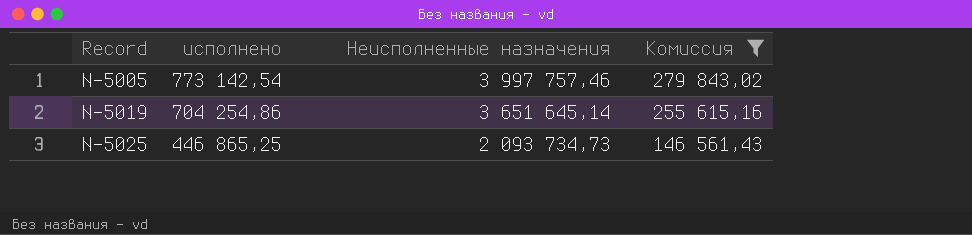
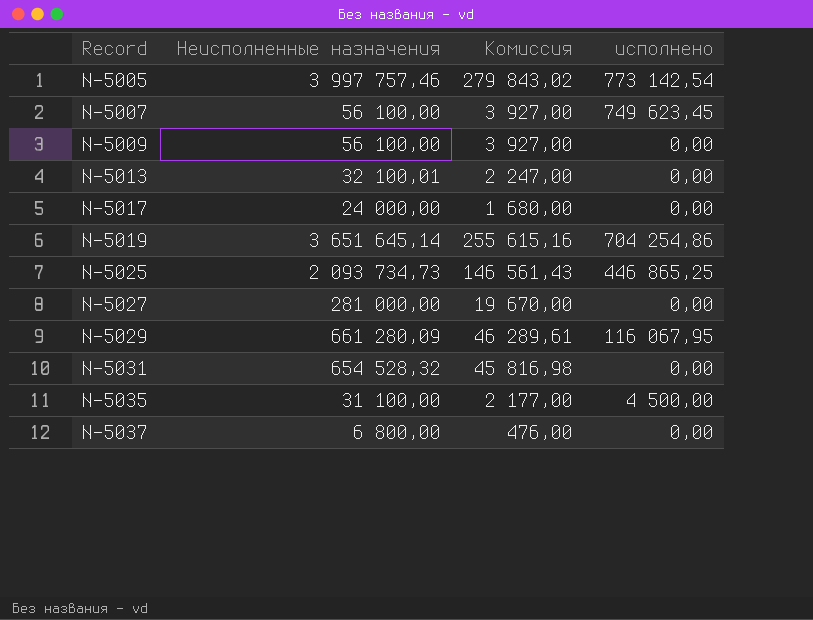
filter: Комиссия >= 146 561,43 -> none
column исполнено | position: 2 -> 4

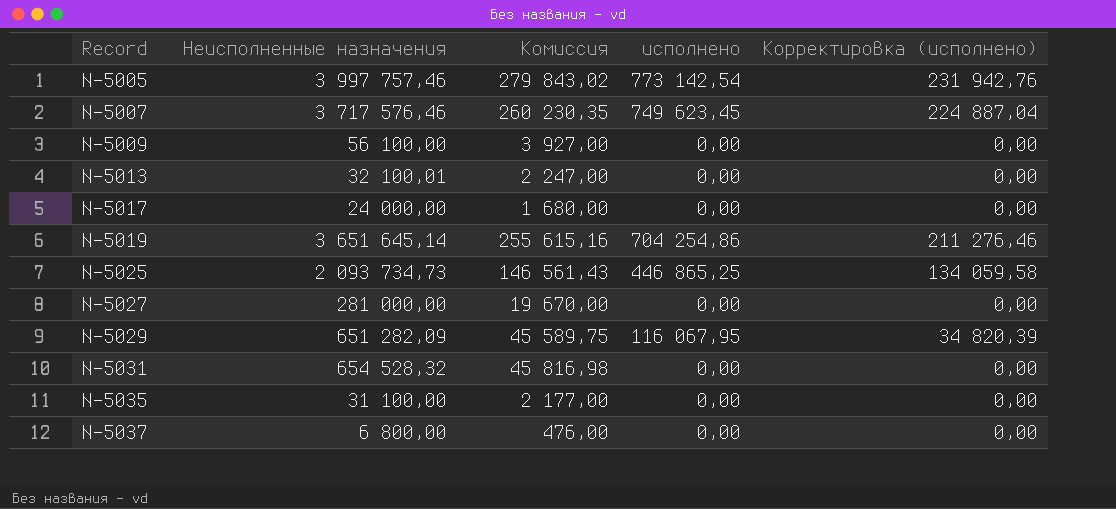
column Корректировка (исполнено) | formula: none -> [исполнено] * 0,3
N-5007 | Неисполненные назначения: 56 100,00 -> 3 717 576,46
N-5007 | Комиссия: 3 927,00 -> 260 230,35
N-5029 | Неисполненные назначения: 661 280,09 -> 651 282,09
N-5029 | Комиссия: 46 289,61 -> 45 589,75
N-5035 | исполнено: 4 500,00 -> 0,00

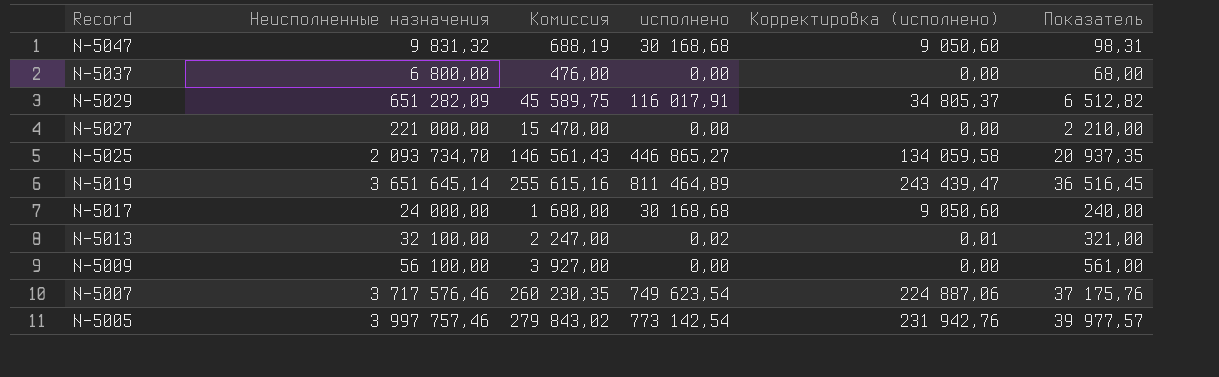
row order: Record ascending -> Record descending
column Показатель | formula: none -> [Неисполненные назначения] * 0,01
row N-5031: 654 528,32 | 45 816,98 | 0,00 | 0,00 -> none
row N-5035: 31 100,00 | 2 177,00 | 0,00 | 0,00 -> none
row N-5047: none -> 9 831,32 | 688,19 | 30 168,68 | 9 050,60 | 98,31
N-5029 | исполнено: 116 067,95 -> 116 017,91
N-5029 | Корректировка (исполнено): 34 820,39 -> 34 805,37
N-5027 | Неисполненные назначения: 281 000,00 -> 221 000,00
N-5027 | Комиссия: 19 670,00 -> 15 470,00
N-5025 | Неисполненные назначения: 2 093 734,73 -> 2 093 734,70
N-5025 | исполнено: 446 865,25 -> 446 865,27
N-5019 | исполнено: 704 254,86 -> 811 464,89
N-5019 | Корректировка (исполнено): 211 276,46 -> 243 439,47
N-5017 | исполнено: 0,00 -> 30 168,68
N-5017 | Корректировка (исполнено): 0,00 -> 9 050,60
N-5013 | Неисполненные назначения: 32 100,01 -> 32 100,00
N-5013 | исполнено: 0,00 -> 0,02
N-5013 | Корректировка (исполнено): 0,00 -> 0,01
N-5007 | исполнено: 749 623,45 -> 749 623,54
N-5007 | Корректировка (исполнено): 224 887,04 -> 224 887,06

